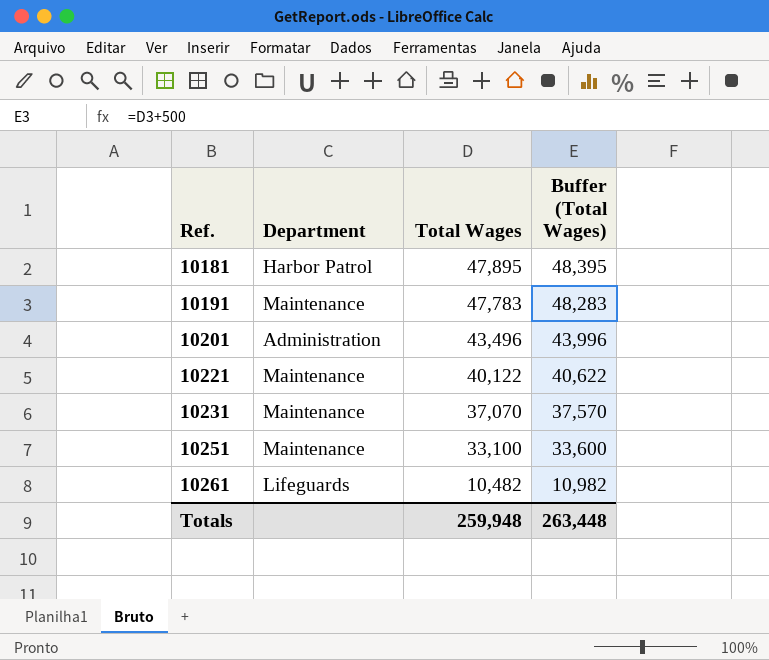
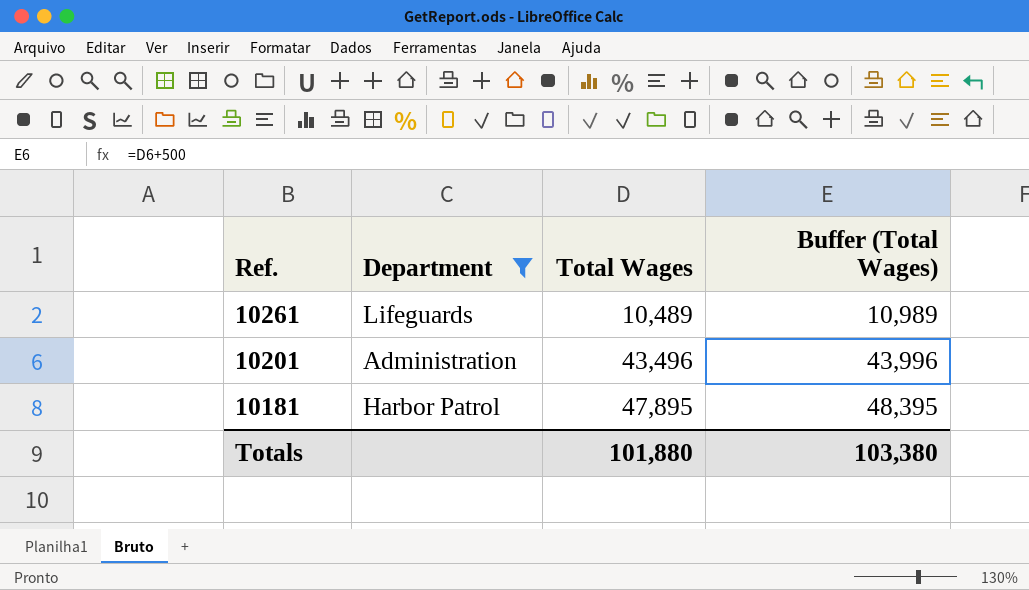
filter: none -> Department != Maintenance
row order: Ref. ascending -> Ref. descending
10261 | Total Wages: 10,482 -> 10,489
10261 | Buffer (Total Wages): 10,982 -> 10,989
Totals | Total Wages: 259,948 -> 101,880
Totals | Buffer (Total Wages): 263,448 -> 103,380

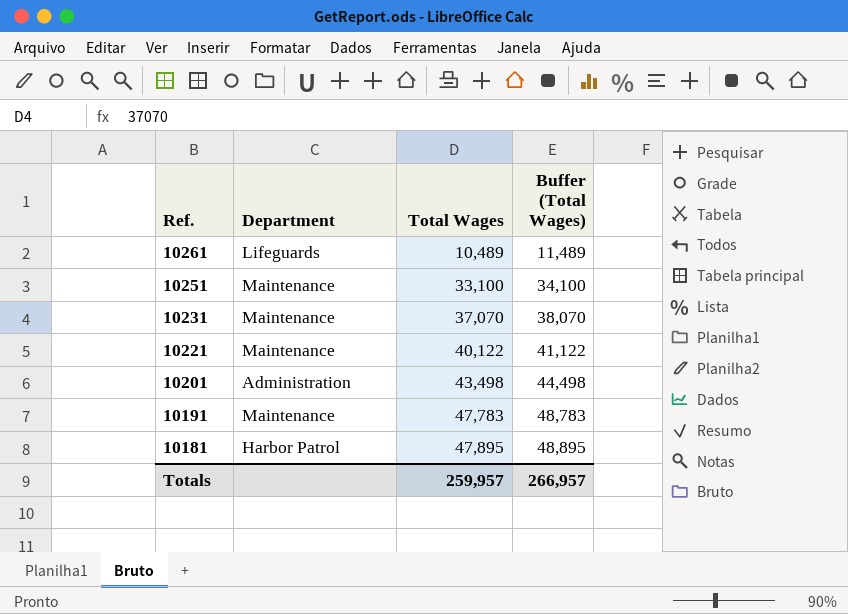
filter: Department != Maintenance -> none
column Buffer (Total Wages) | formula: [Total Wages] + 500 -> [Total Wages] + 1000
10201 | Total Wages: 43,496 -> 43,498
Totals | Total Wages: 101,880 -> 259,957
Totals | Buffer (Total Wages): 103,380 -> 266,957

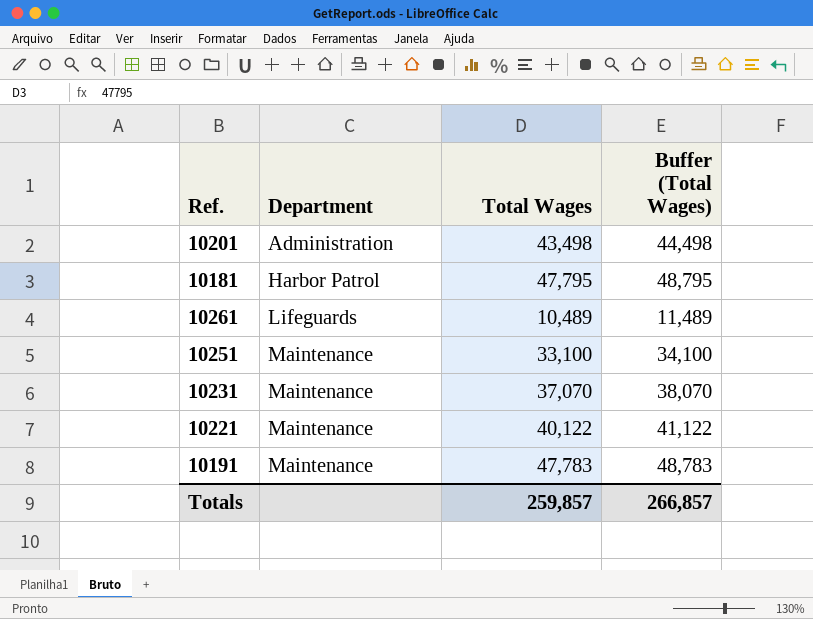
row order: Ref. descending -> Department ascending
10181 | Total Wages: 47,895 -> 47,795
10181 | Buffer (Total Wages): 48,895 -> 48,795
Totals | Total Wages: 259,957 -> 259,857
Totals | Buffer (Total Wages): 266,957 -> 266,857

